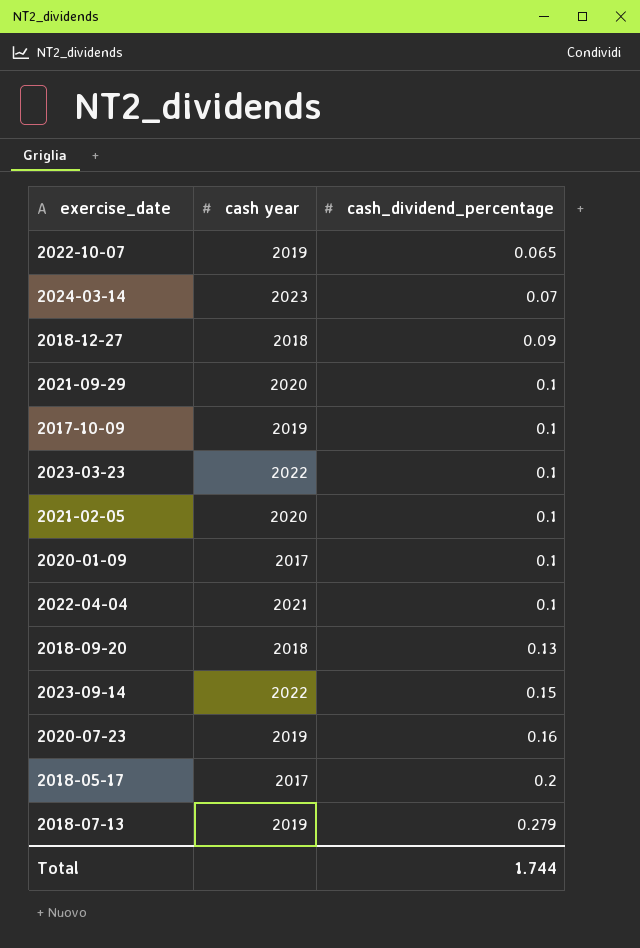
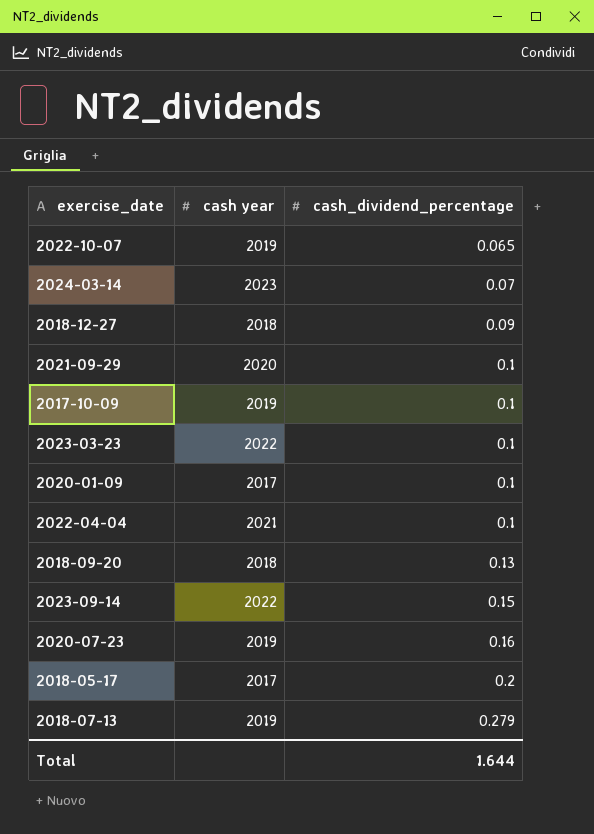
row 2021-02-05: 2020 | 0.1 -> none
Total | cash_dividend_percentage: 1.744 -> 1.644

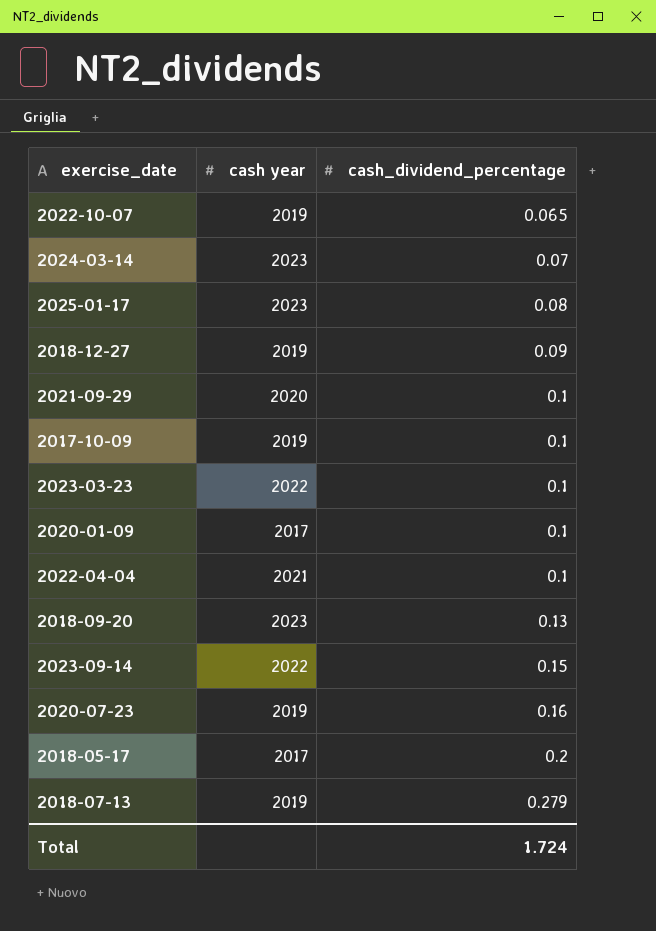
row 2025-01-17: none -> 2023 | 0.08
2018-12-27 | cash year: 2018 -> 2019
2018-09-20 | cash year: 2018 -> 2023
Total | cash_dividend_percentage: 1.644 -> 1.724

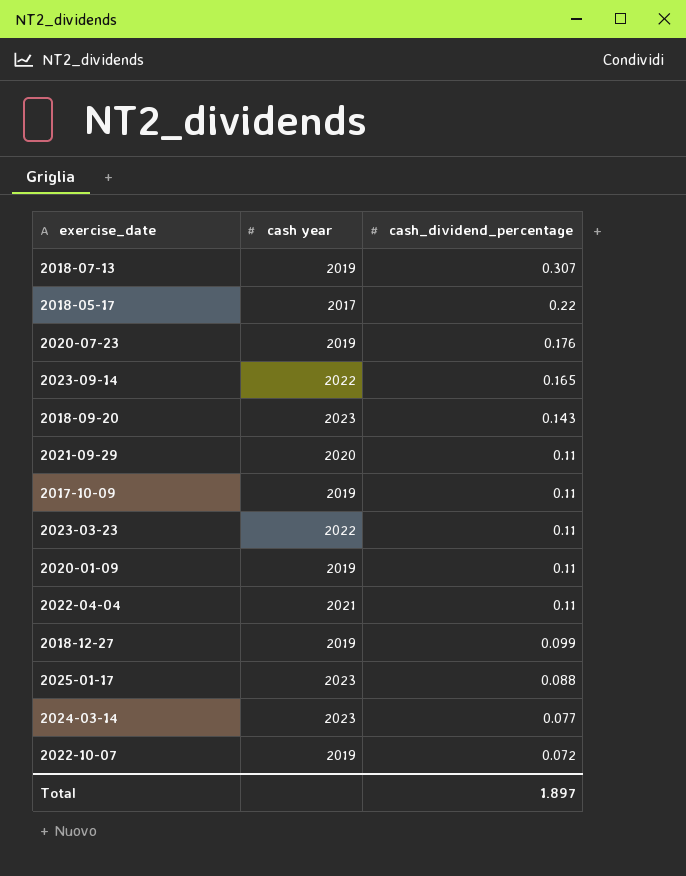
row order: cash_dividend_percentage ascending -> cash_dividend_percentage descending
2018-07-13 | cash_dividend_percentage: 0.279 -> 0.307
2018-05-17 | cash_dividend_percentage: 0.2 -> 0.22
2020-07-23 | cash_dividend_percentage: 0.16 -> 0.176
2023-09-14 | cash_dividend_percentage: 0.15 -> 0.165
2018-09-20 | cash_dividend_percentage: 0.13 -> 0.143
2021-09-29 | cash_dividend_percentage: 0.1 -> 0.11
2017-10-09 | cash_dividend_percentage: 0.1 -> 0.11
2023-03-23 | cash_dividend_percentage: 0.1 -> 0.11
2020-01-09 | cash year: 2017 -> 2019
2020-01-09 | cash_dividend_percentage: 0.1 -> 0.11
2022-04-04 | cash_dividend_percentage: 0.1 -> 0.11
2018-12-27 | cash_dividend_percentage: 0.09 -> 0.099
2025-01-17 | cash_dividend_percentage: 0.08 -> 0.088
2024-03-14 | cash_dividend_percentage: 0.07 -> 0.077
2022-10-07 | cash_dividend_percentage: 0.065 -> 0.072
Total | cash_dividend_percentage: 1.724 -> 1.897

